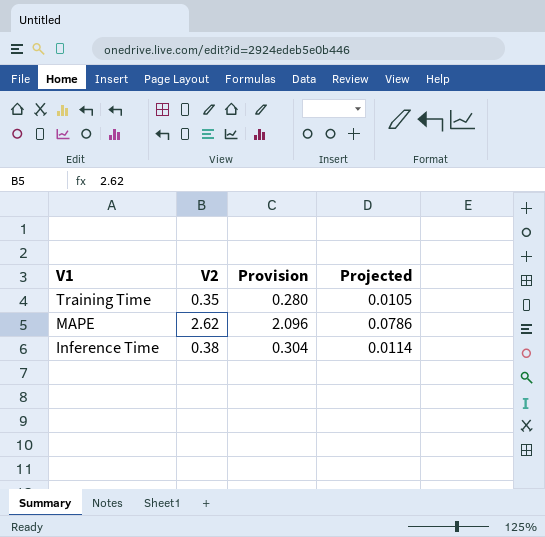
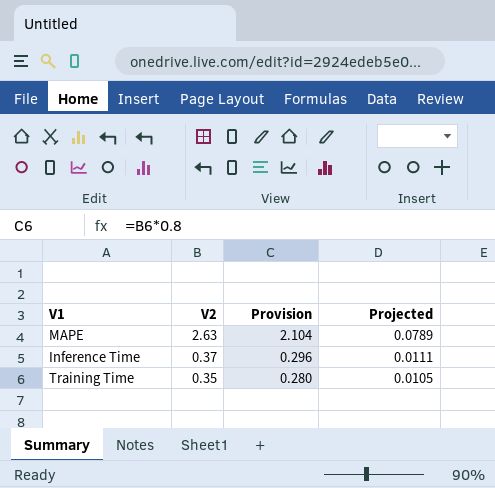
row order: V1 descending -> V2 descending
MAPE | V2: 2.62 -> 2.63
MAPE | Provision: 2.096 -> 2.104
MAPE | Projected: 0.0786 -> 0.0789
Inference Time | V2: 0.38 -> 0.37
Inference Time | Provision: 0.304 -> 0.296
Inference Time | Projected: 0.0114 -> 0.0111

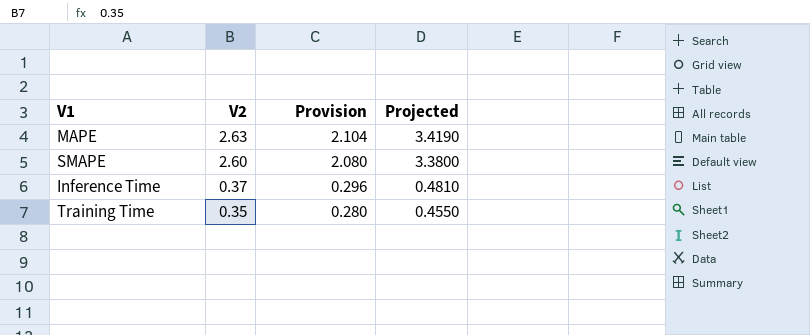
column Projected | formula: [V2] * 0.03 -> [V2] * 1.3
row SMAPE: none -> 2.60 | 2.080 | 3.3800

